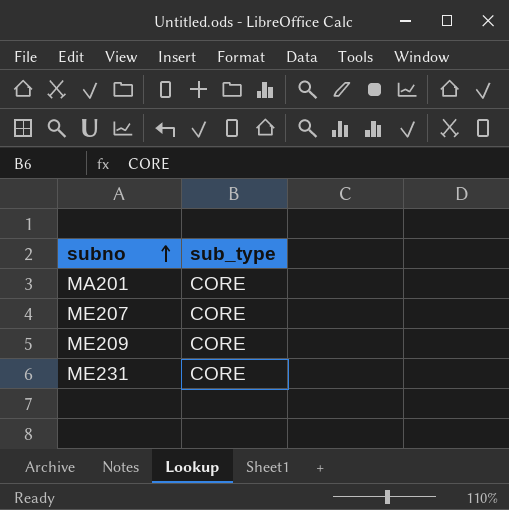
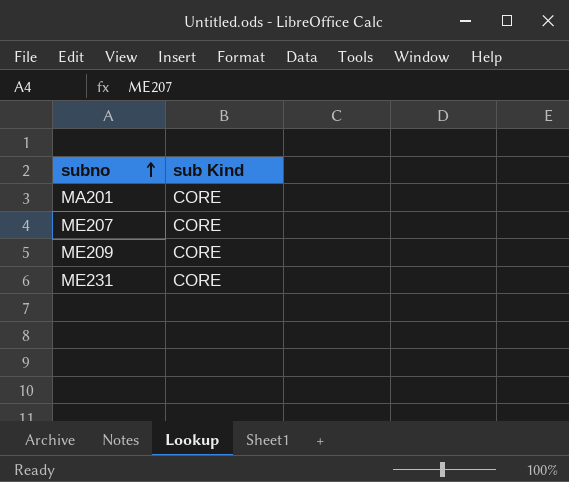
column name: sub_type -> sub Kind

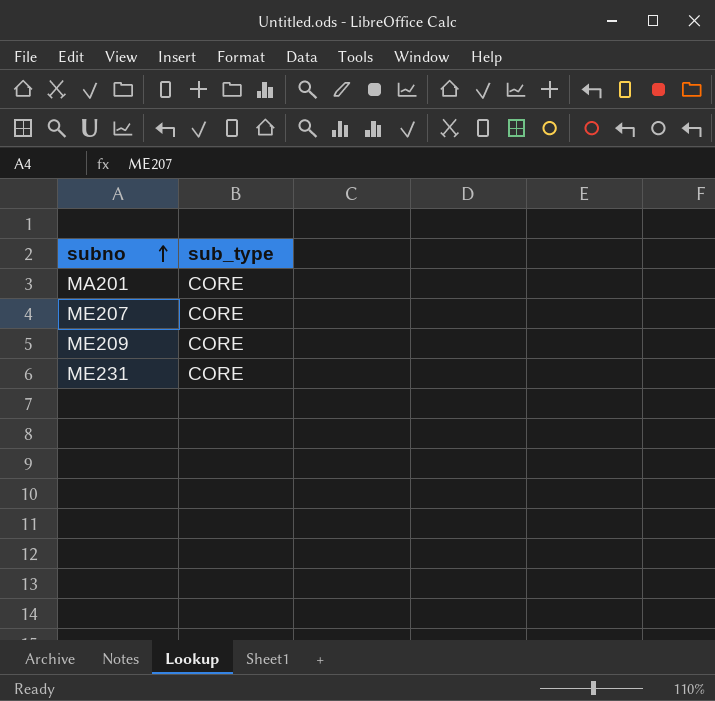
column name: sub Kind -> sub_type

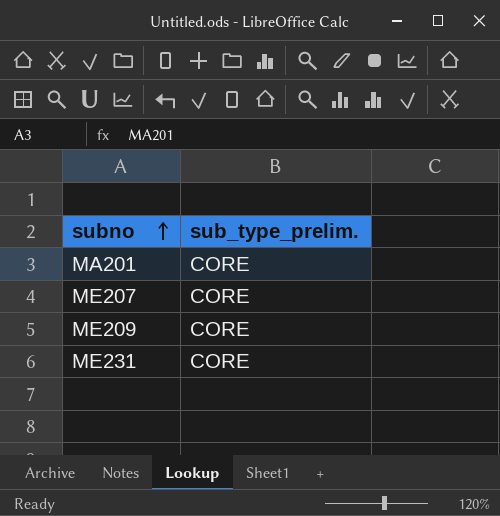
column name: sub_type -> sub_type_prelim.

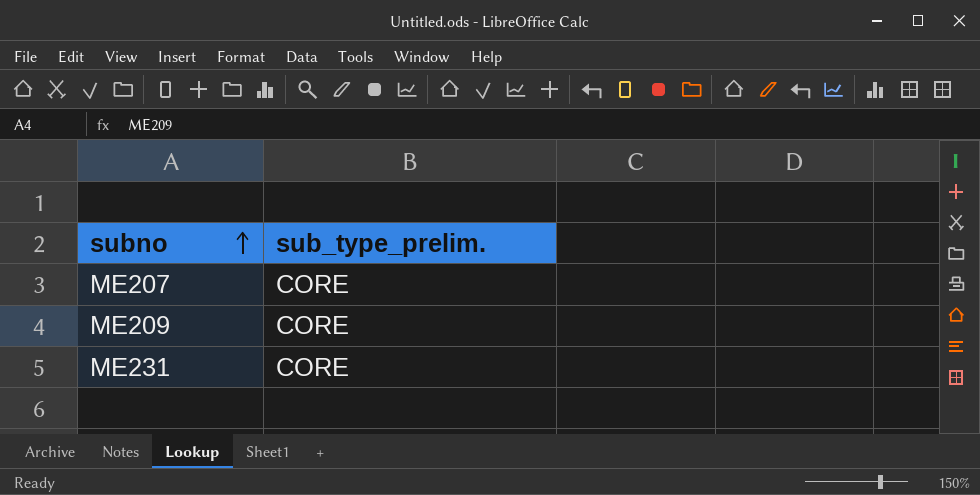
row MA201: CORE -> none

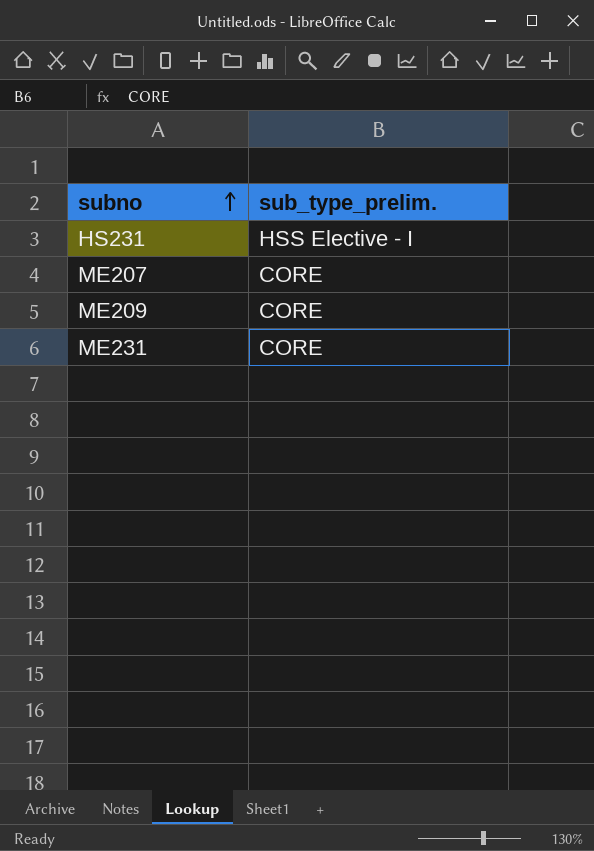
row HS231: none -> HSS Elective - I

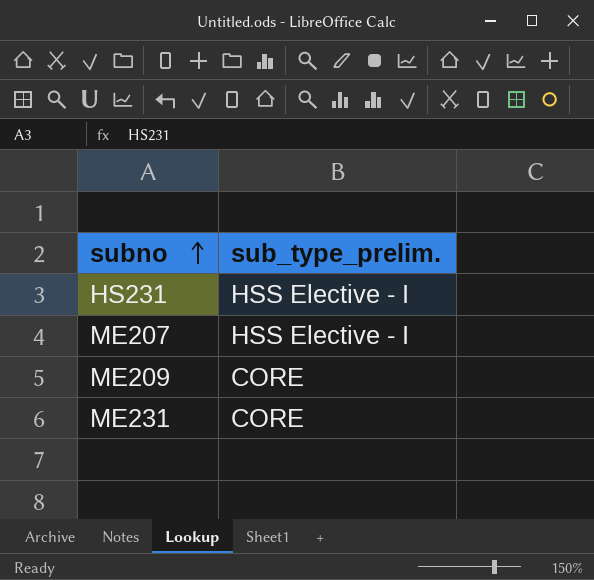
ME207 | sub_type_prelim.: CORE -> HSS Elective - I

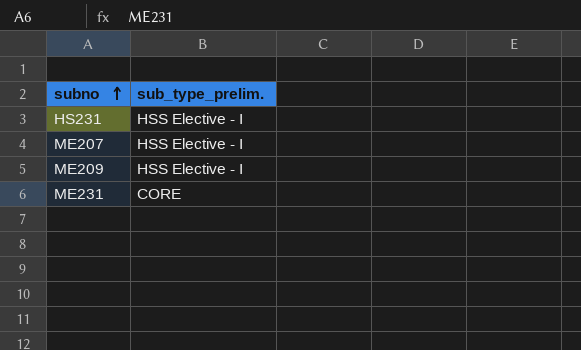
ME209 | sub_type_prelim.: CORE -> HSS Elective - I

